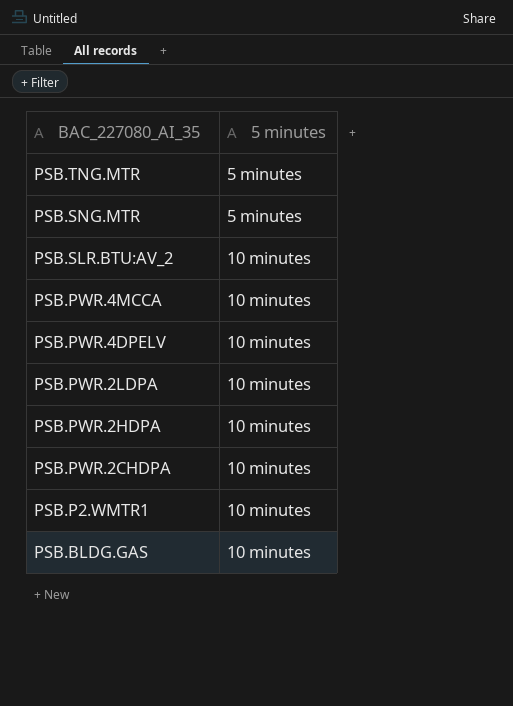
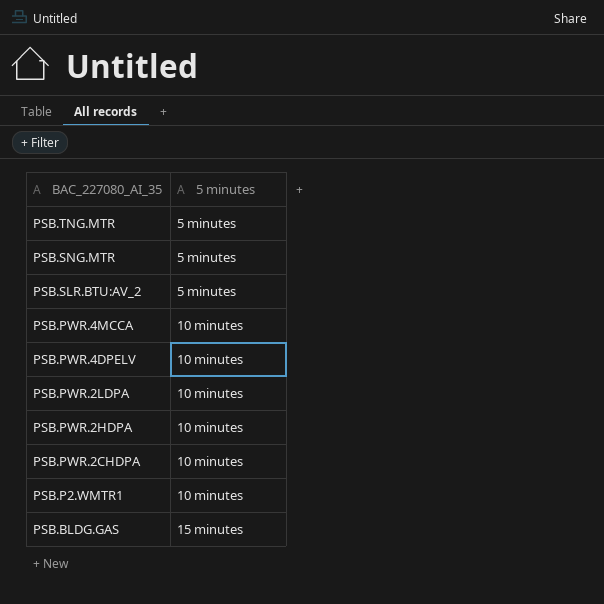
PSB.SLR.BTU:AV_2 | 5 minutes: 10 minutes -> 5 minutes
PSB.BLDG.GAS | 5 minutes: 10 minutes -> 15 minutes

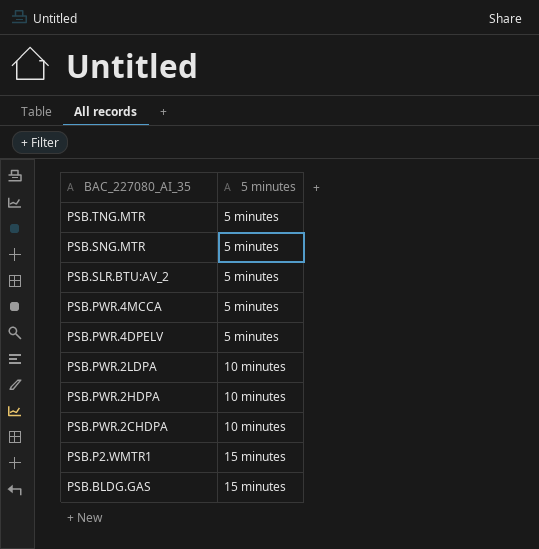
PSB.PWR.4MCCA | 5 minutes: 10 minutes -> 5 minutes
PSB.PWR.4DPELV | 5 minutes: 10 minutes -> 5 minutes
PSB.P2.WMTR1 | 5 minutes: 10 minutes -> 15 minutes

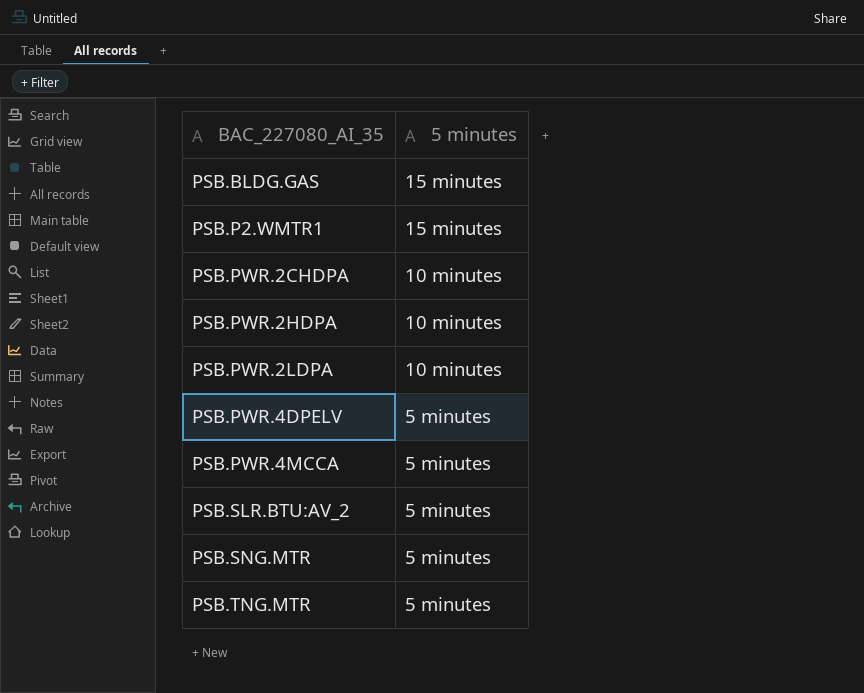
row order: BAC_227080_AI_35 descending -> BAC_227080_AI_35 ascending

